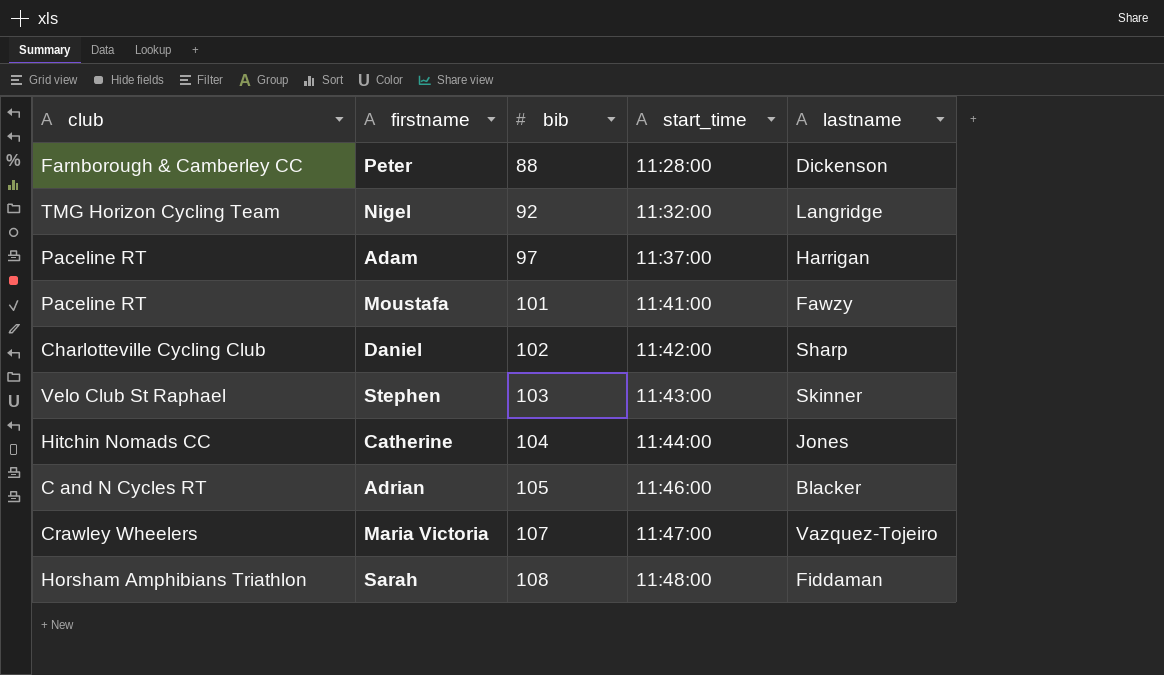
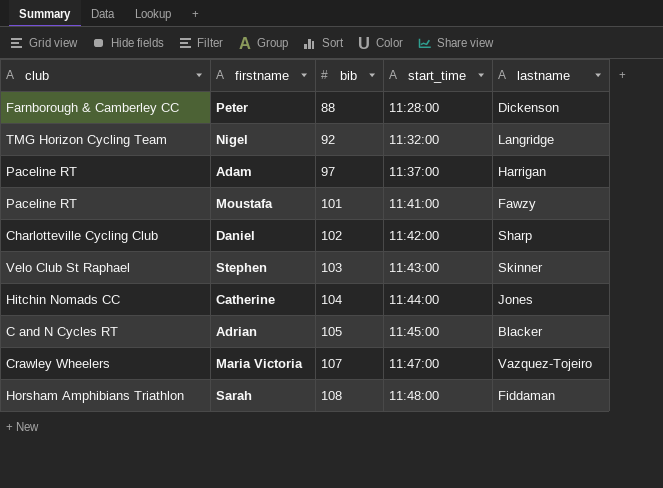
Adrian | start_time: 11:46:00 -> 11:45:00

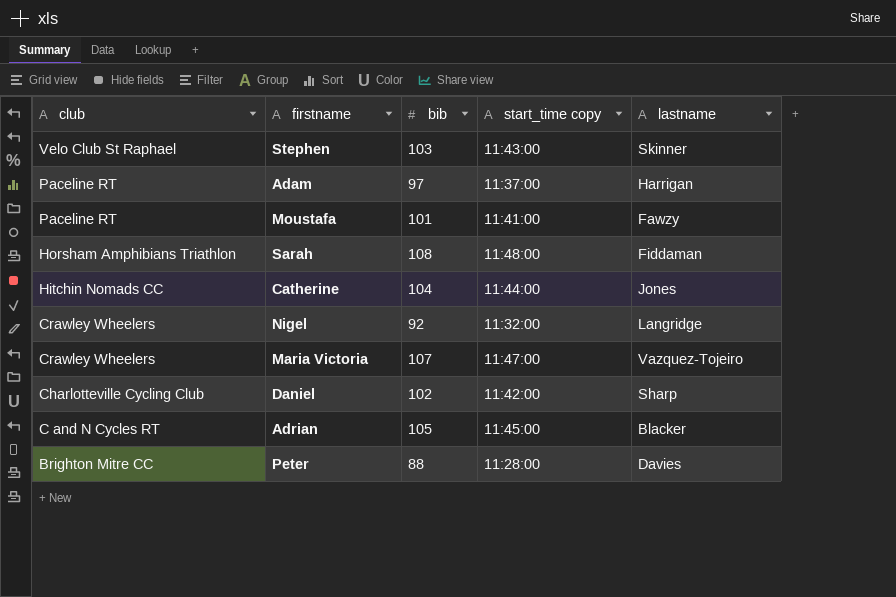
row order: bib ascending -> club descending
column name: start_time -> start_time copy
Nigel | club: TMG Horizon Cycling Team -> Crawley Wheelers
Peter | club: Farnborough & Camberley CC -> Brighton Mitre CC
Peter | lastname: Dickenson -> Davies

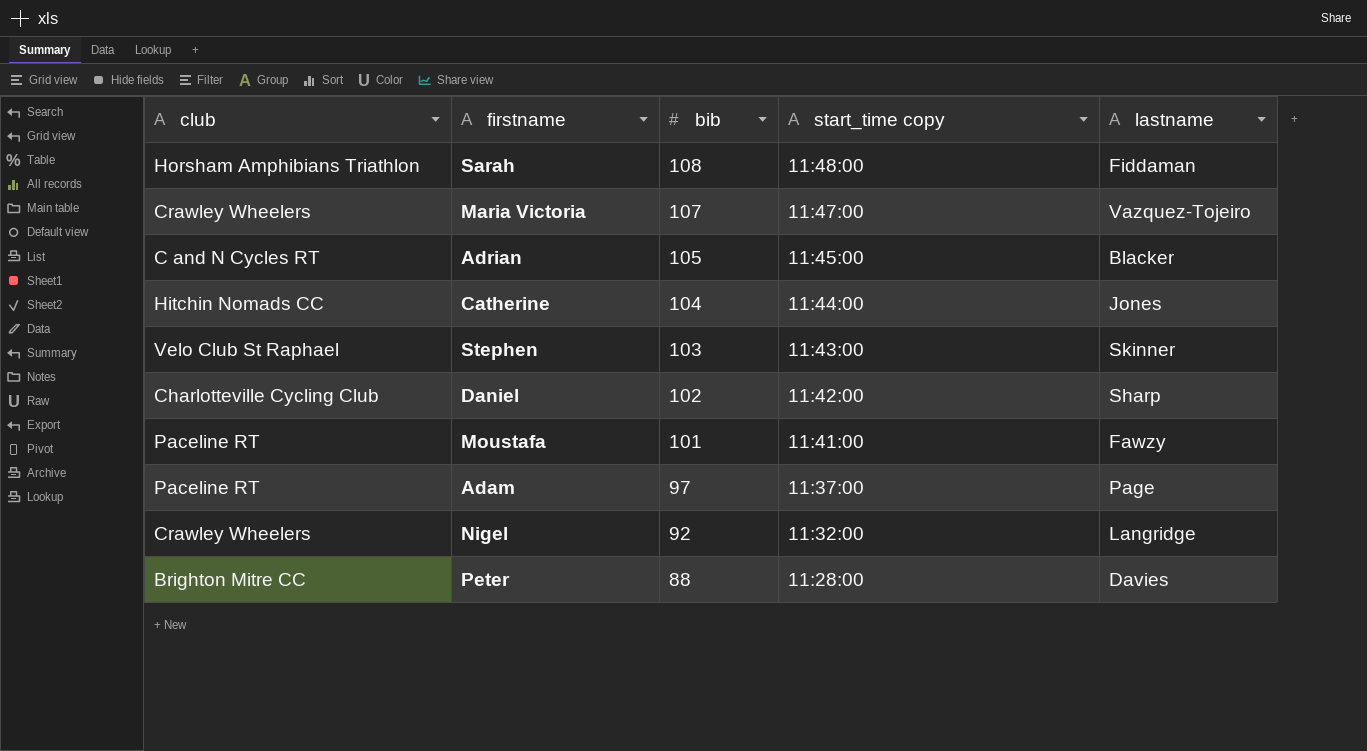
row order: club descending -> bib descending
Adam | lastname: Harrigan -> Page

